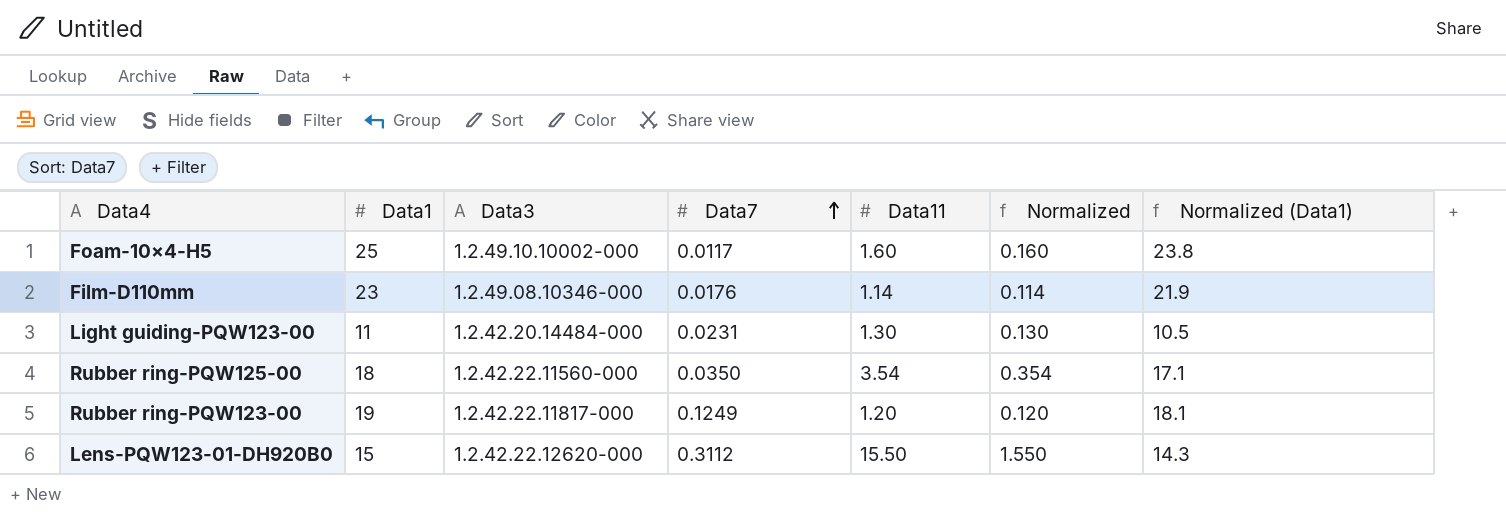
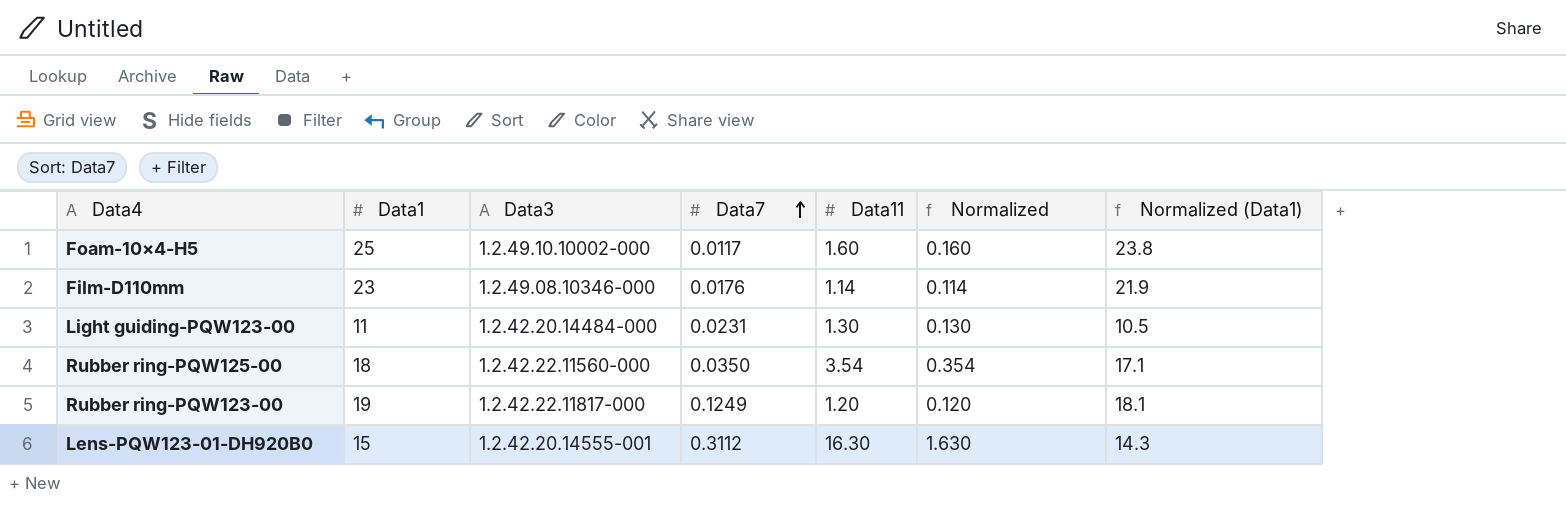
Lens-PQW123-01-DH920B0 | Data3: 1.2.42.22.12620-000 -> 1.2.42.20.14555-001
Lens-PQW123-01-DH920B0 | Data11: 15.50 -> 16.30
Lens-PQW123-01-DH920B0 | Normalized: 1.550 -> 1.630

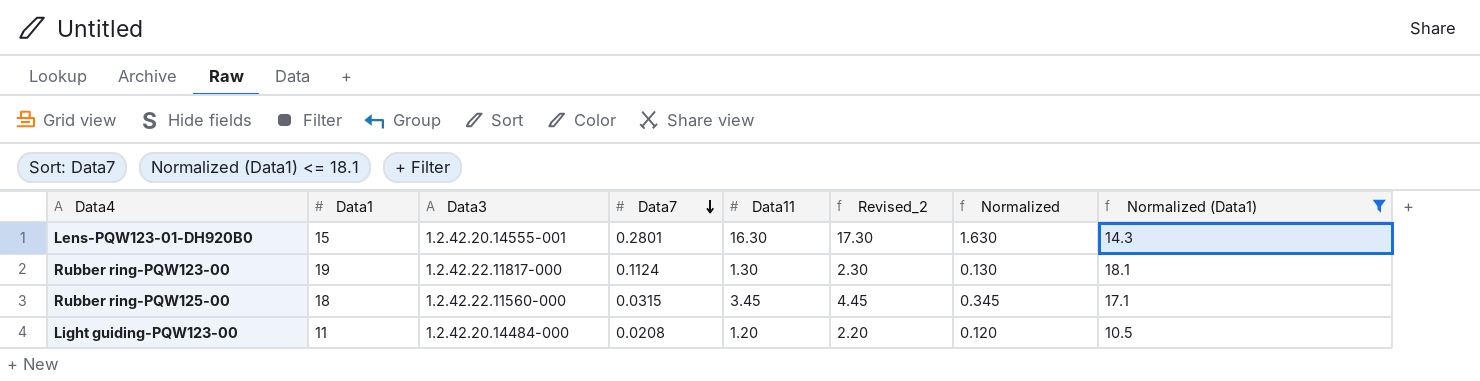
filter: none -> Normalized (Data1) <= 18.1
row order: Data7 ascending -> Data7 descending
column Revised_2 | formula: none -> [Data11] + 1
Lens-PQW123-01-DH920B0 | Data7: 0.3112 -> 0.2801
Rubber ring-PQW123-00 | Data7: 0.1249 -> 0.1124
Rubber ring-PQW123-00 | Data11: 1.20 -> 1.30
Rubber ring-PQW123-00 | Normalized: 0.120 -> 0.130
Rubber ring-PQW125-00 | Data7: 0.0350 -> 0.0315
Rubber ring-PQW125-00 | Data11: 3.54 -> 3.45
Rubber ring-PQW125-00 | Normalized: 0.354 -> 0.345
Light guiding-PQW123-00 | Data7: 0.0231 -> 0.0208
Light guiding-PQW123-00 | Data11: 1.30 -> 1.20
Light guiding-PQW123-00 | Normalized: 0.130 -> 0.120

